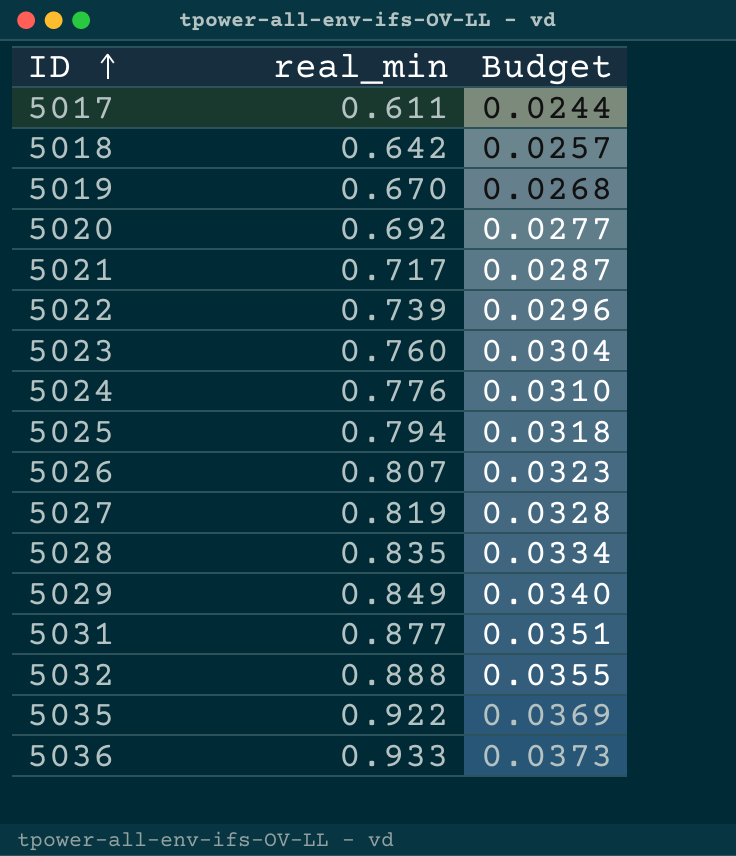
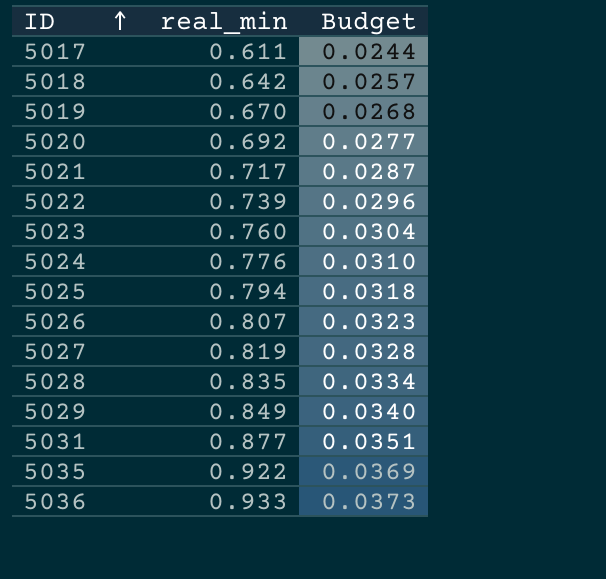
row 5032: 0.888 | 0.0355 -> none

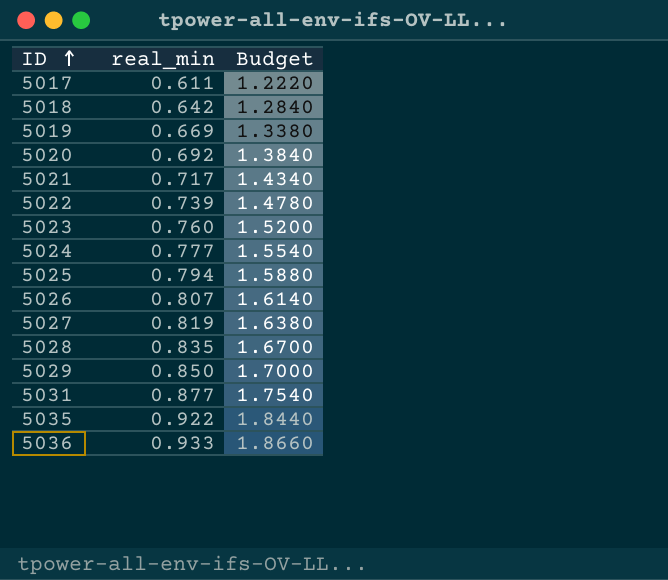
column Budget | formula: [real_min] * 0.04 -> [real_min] * 2
5019 | real_min: 0.670 -> 0.669
5024 | real_min: 0.776 -> 0.777
5029 | real_min: 0.849 -> 0.850

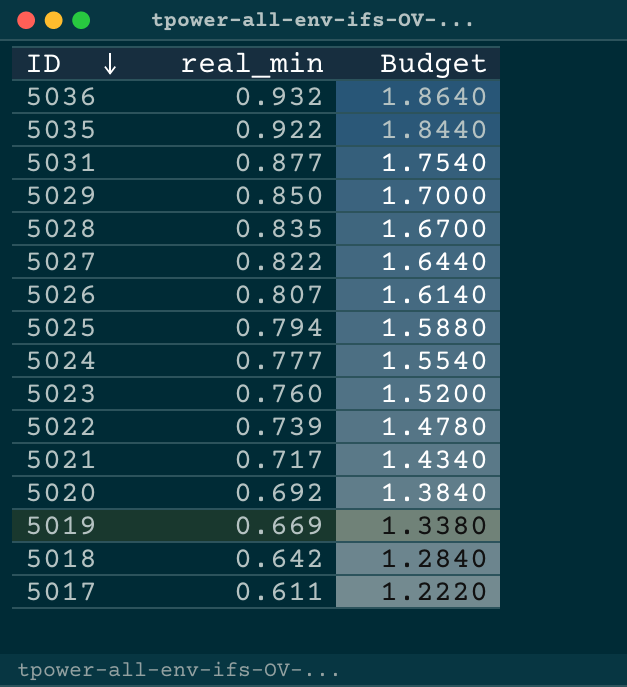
row order: ID ascending -> ID descending
5036 | real_min: 0.933 -> 0.932
5036 | Budget: 1.8660 -> 1.8640
5027 | real_min: 0.819 -> 0.822
5027 | Budget: 1.6380 -> 1.6440

